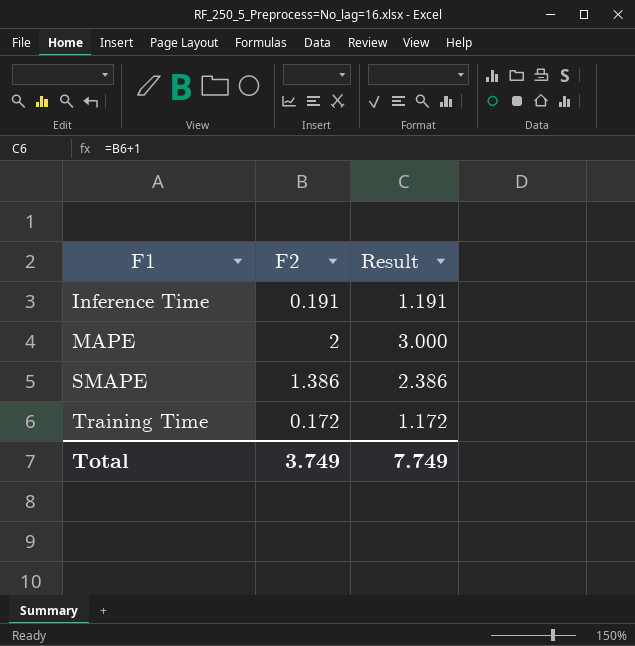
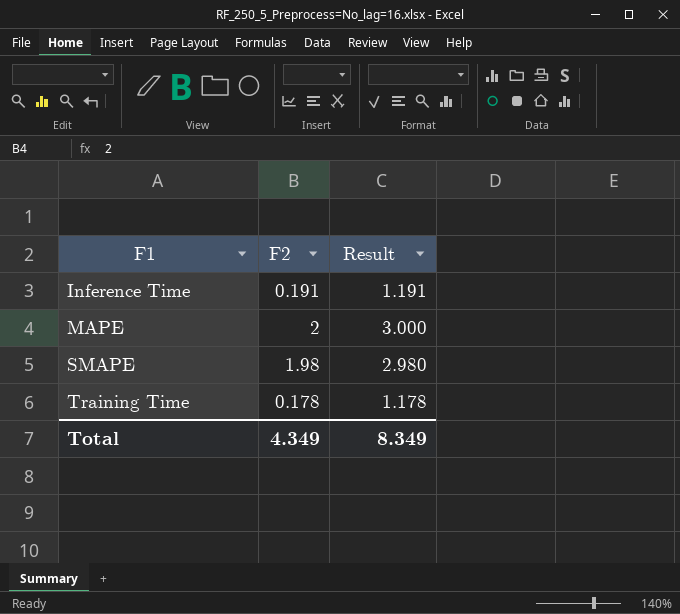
SMAPE | F2: 1.386 -> 1.98
SMAPE | Result: 2.386 -> 2.980
Training Time | F2: 0.172 -> 0.178
Training Time | Result: 1.172 -> 1.178
Total | F2: 3.749 -> 4.349
Total | Result: 7.749 -> 8.349

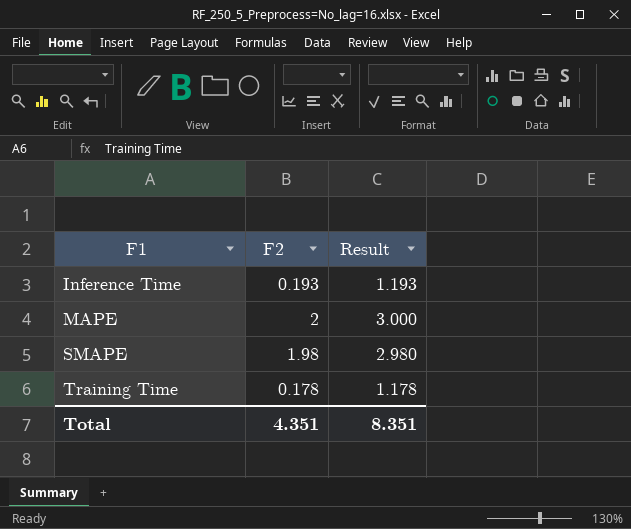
Inference Time | F2: 0.191 -> 0.193
Inference Time | Result: 1.191 -> 1.193
Total | F2: 4.349 -> 4.351
Total | Result: 8.349 -> 8.351

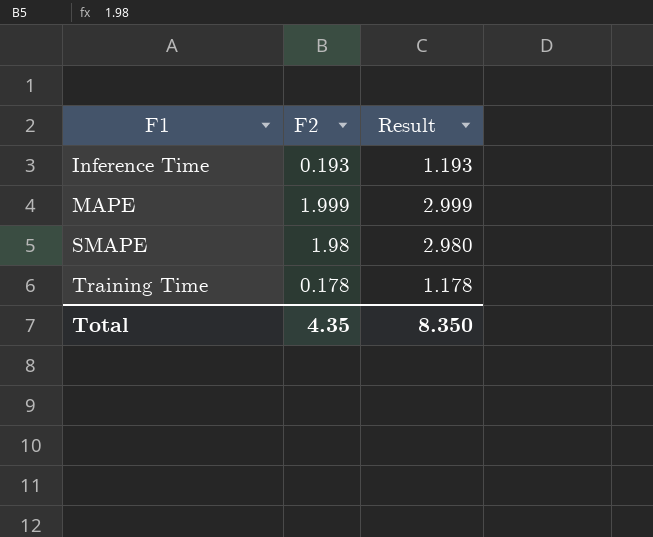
MAPE | F2: 2 -> 1.999
MAPE | Result: 3.000 -> 2.999
Total | F2: 4.351 -> 4.35
Total | Result: 8.351 -> 8.350

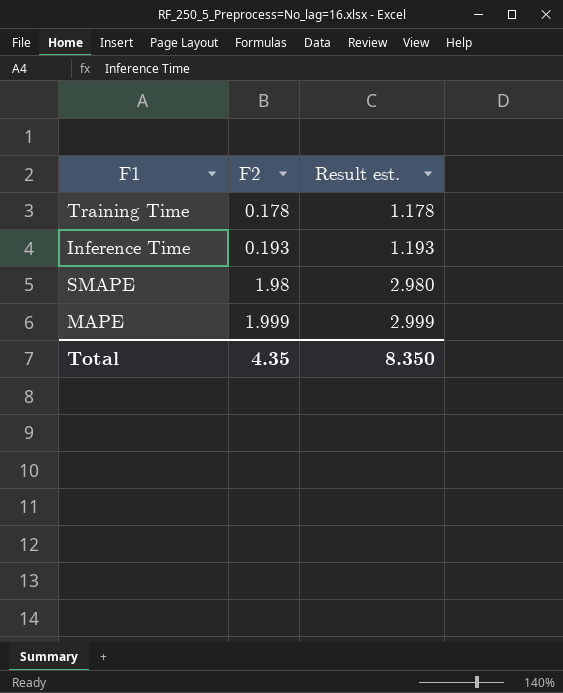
row order: F1 ascending -> F2 ascending
column name: Result -> Result est.

